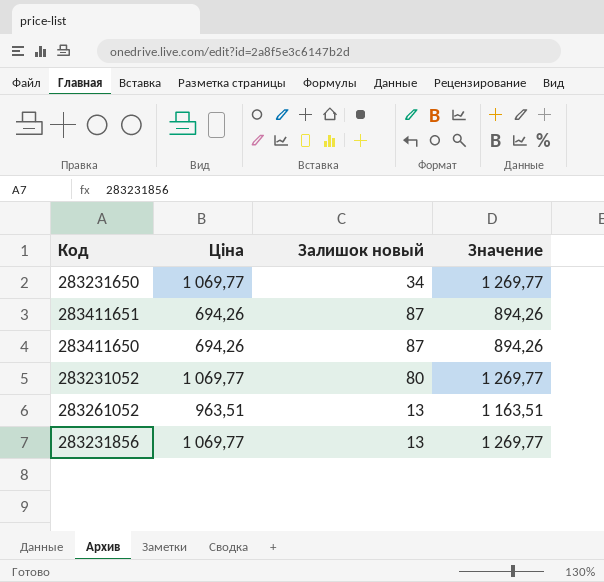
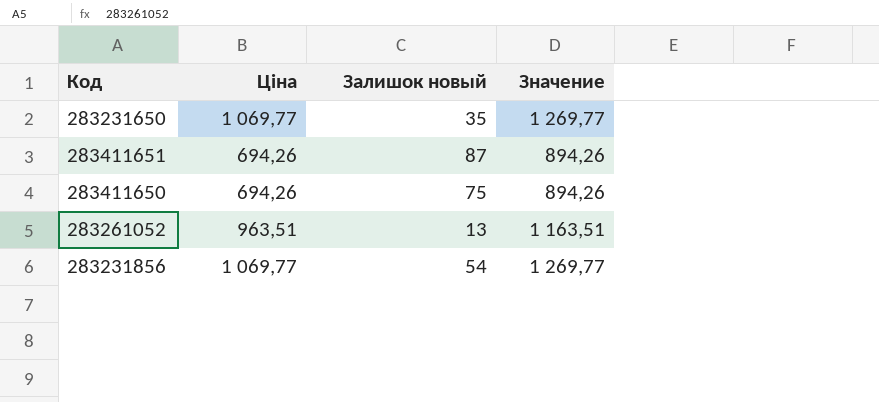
row 283231052: 1 069,77 | 80 | 1 269,77 -> none
283231650 | Залишок новый: 34 -> 35
283411650 | Залишок новый: 87 -> 75
283231856 | Залишок новый: 13 -> 54

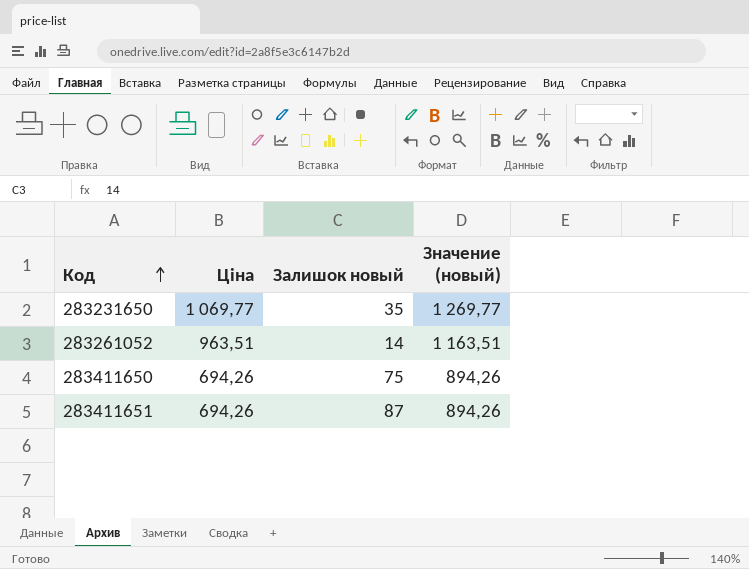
row order: none -> Код ascending
column name: Значение -> Значение (новый)
row 283231856: 1 069,77 | 54 | 1 269,77 -> none
283261052 | Залишок новый: 13 -> 14

